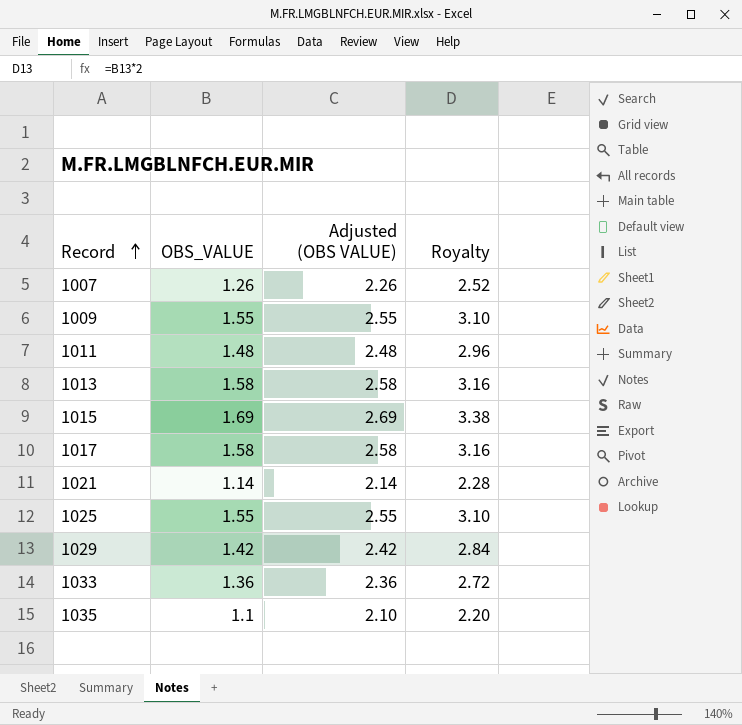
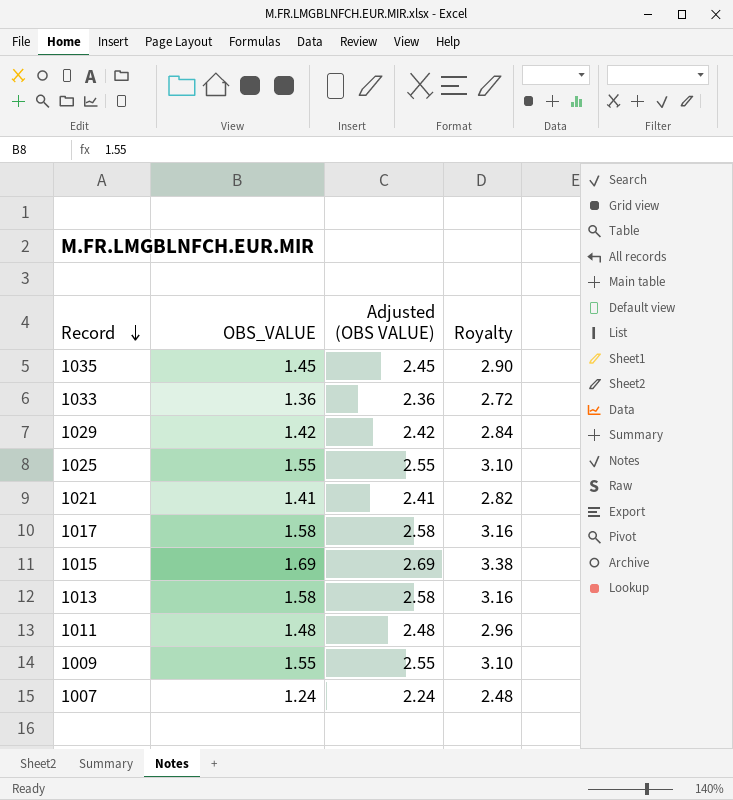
row order: Record ascending -> Record descending
1035 | OBS_VALUE: 1.1 -> 1.45
1035 | Adjusted (OBS VALUE): 2.10 -> 2.45
1035 | Royalty: 2.20 -> 2.90
1021 | OBS_VALUE: 1.14 -> 1.41
1021 | Adjusted (OBS VALUE): 2.14 -> 2.41
1021 | Royalty: 2.28 -> 2.82
1007 | OBS_VALUE: 1.26 -> 1.24
1007 | Adjusted (OBS VALUE): 2.26 -> 2.24
1007 | Royalty: 2.52 -> 2.48

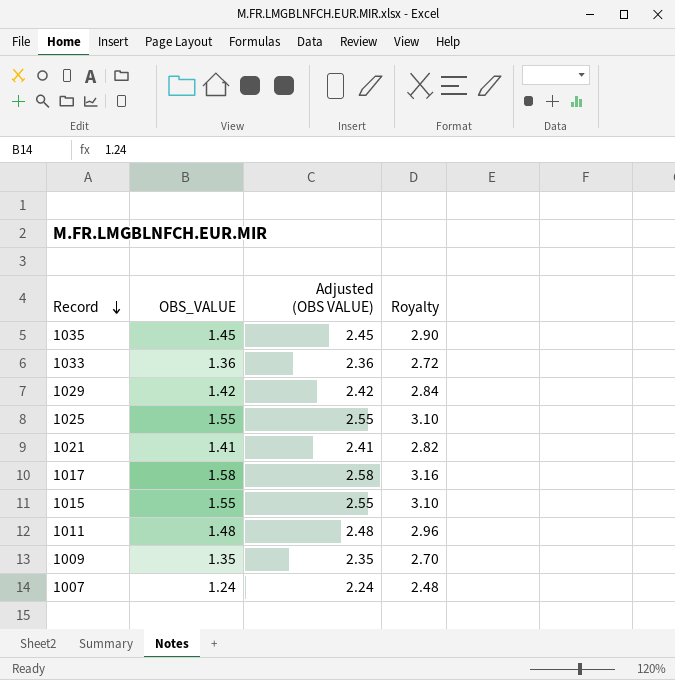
row 1013: 1.58 | 2.58 | 3.16 -> none
1015 | OBS_VALUE: 1.69 -> 1.55
1015 | Adjusted (OBS VALUE): 2.69 -> 2.55
1015 | Royalty: 3.38 -> 3.10
1009 | OBS_VALUE: 1.55 -> 1.35
1009 | Adjusted (OBS VALUE): 2.55 -> 2.35
1009 | Royalty: 3.10 -> 2.70

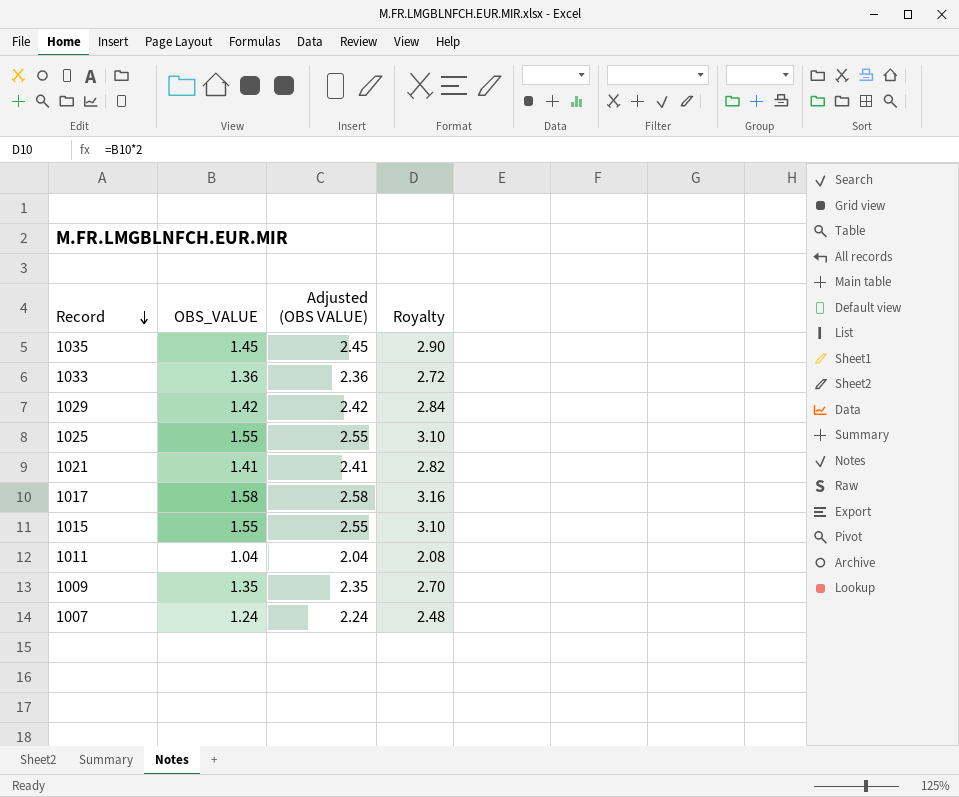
1011 | OBS_VALUE: 1.48 -> 1.04
1011 | Adjusted (OBS VALUE): 2.48 -> 2.04
1011 | Royalty: 2.96 -> 2.08

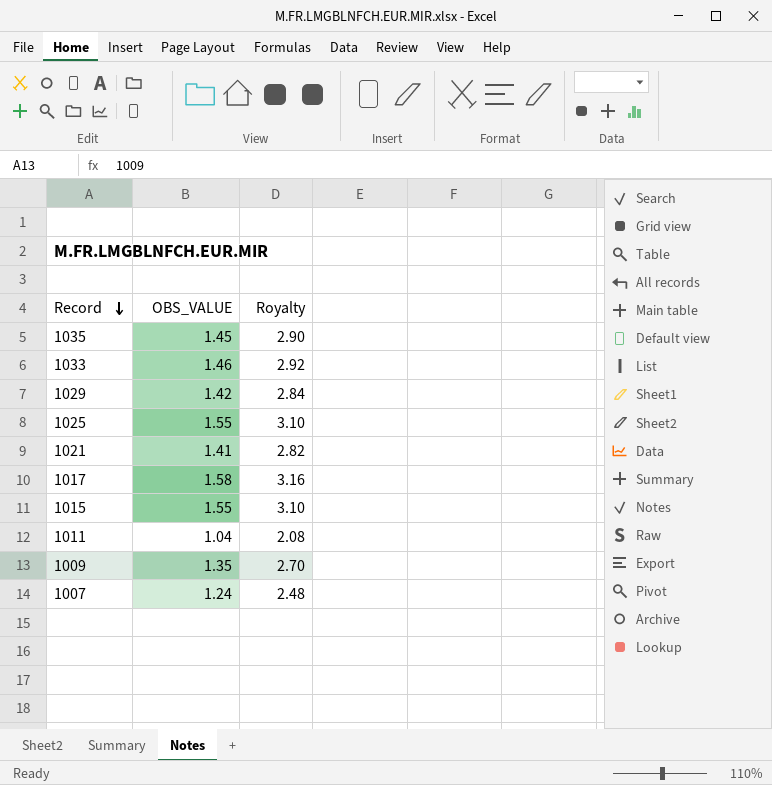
column Adjusted (OBS VALUE) | formula: [OBS_VALUE] + 1 -> none
1033 | OBS_VALUE: 1.36 -> 1.46
1033 | Royalty: 2.72 -> 2.92

